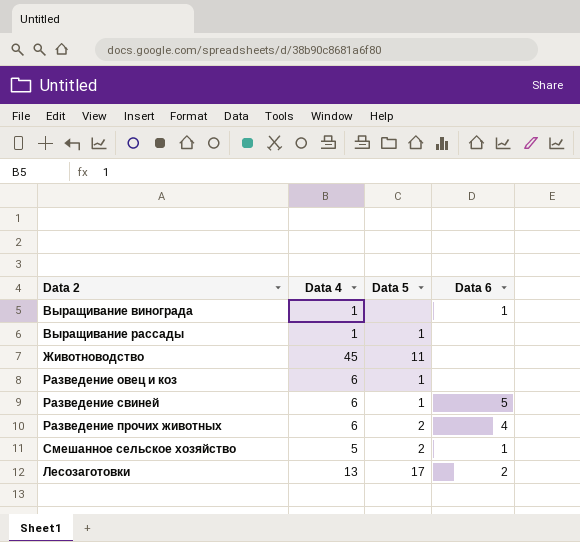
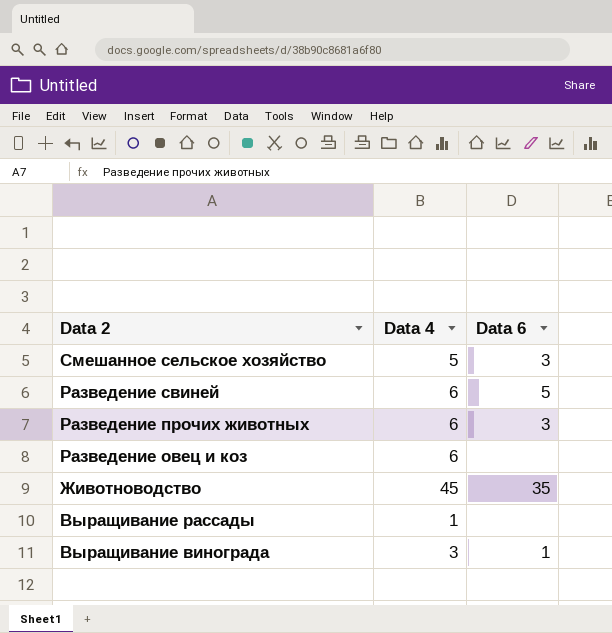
row order: none -> Data 2 descending
column Data 5 | position: 3 -> none
row Лесозаготовки: 13 | 17 | 2 -> none
Смешанное сельское хозяйство | Data 6: 1 -> 3
Разведение прочих животных | Data 6: 4 -> 3
Животноводство | Data 6: none -> 35
Выращивание винограда | Data 4: 1 -> 3

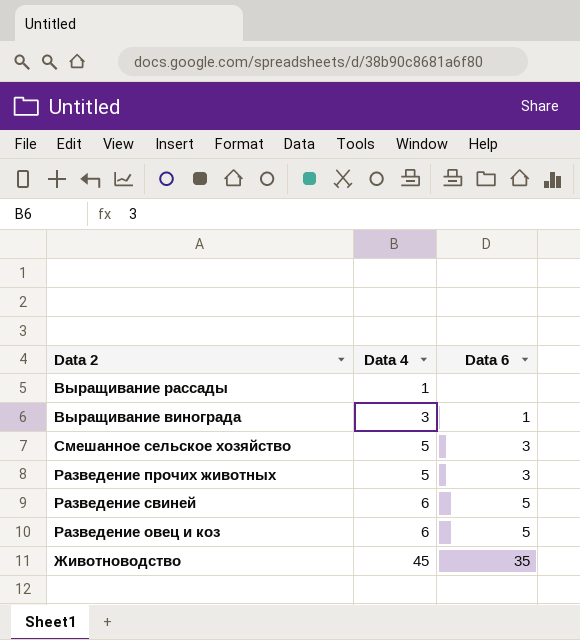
row order: Data 2 descending -> Data 4 ascending
Разведение прочих животных | Data 4: 6 -> 5
Разведение овец и коз | Data 6: none -> 5

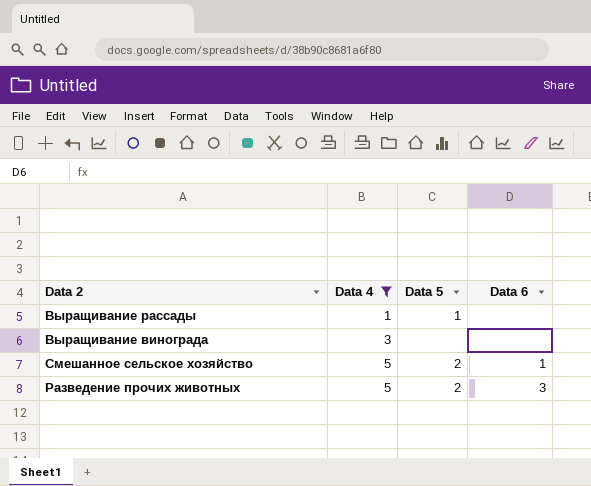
filter: none -> Data 4 <= 5
column Data 5 | position: none -> 3
Выращивание винограда | Data 6: 1 -> none
Смешанное сельское хозяйство | Data 6: 3 -> 1

